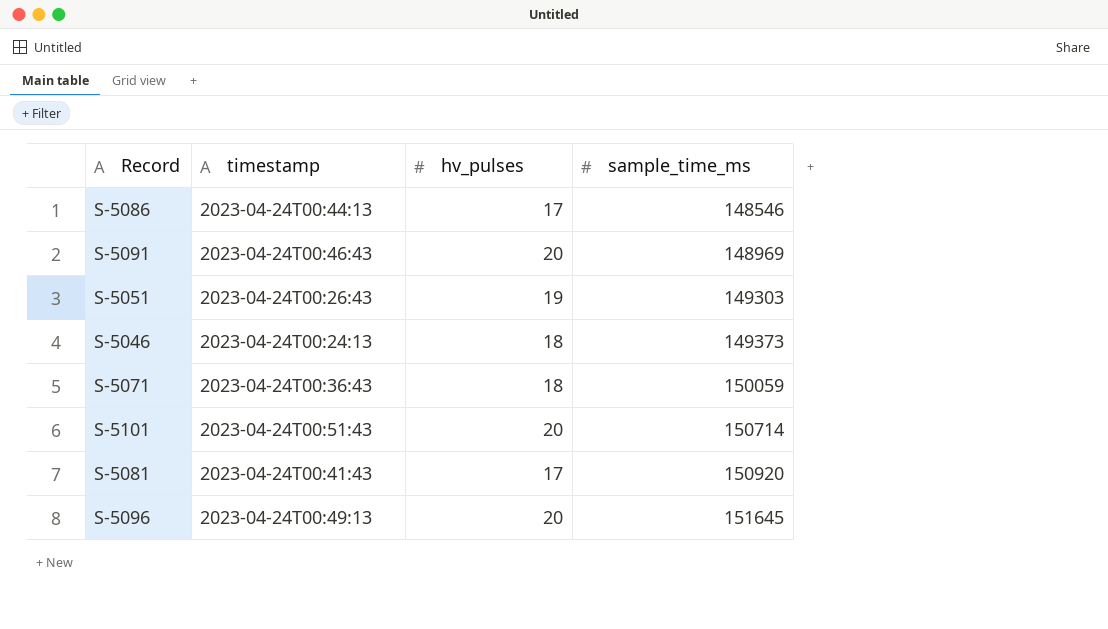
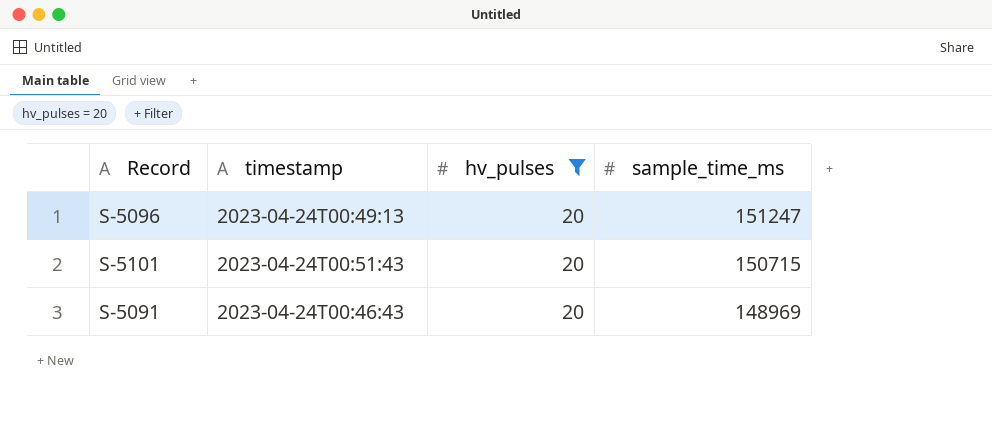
filter: none -> hv_pulses = 20
row order: sample_time_ms ascending -> sample_time_ms descending
S-5096 | sample_time_ms: 151645 -> 151247
S-5101 | sample_time_ms: 150714 -> 150715

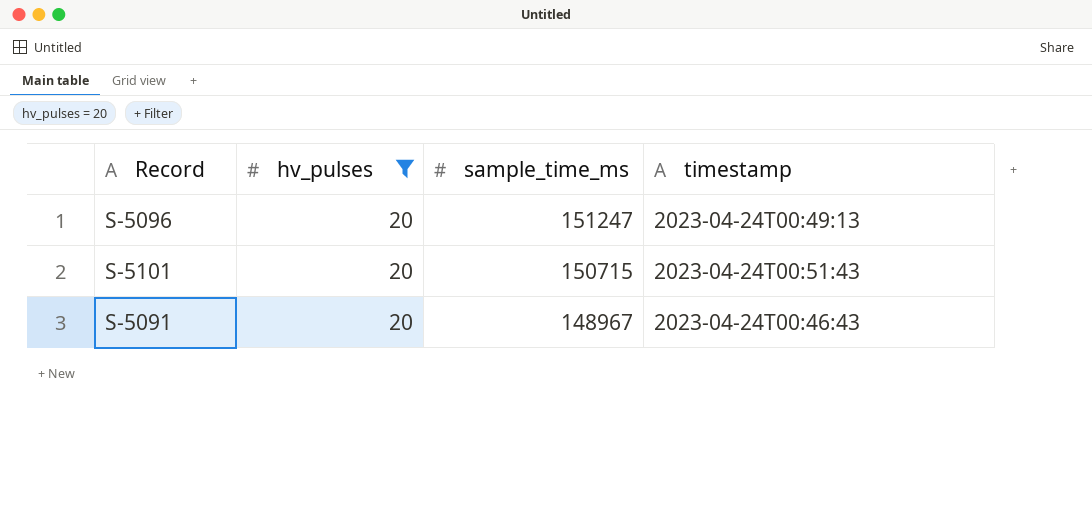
column timestamp | position: 2 -> 4
S-5091 | sample_time_ms: 148969 -> 148967

